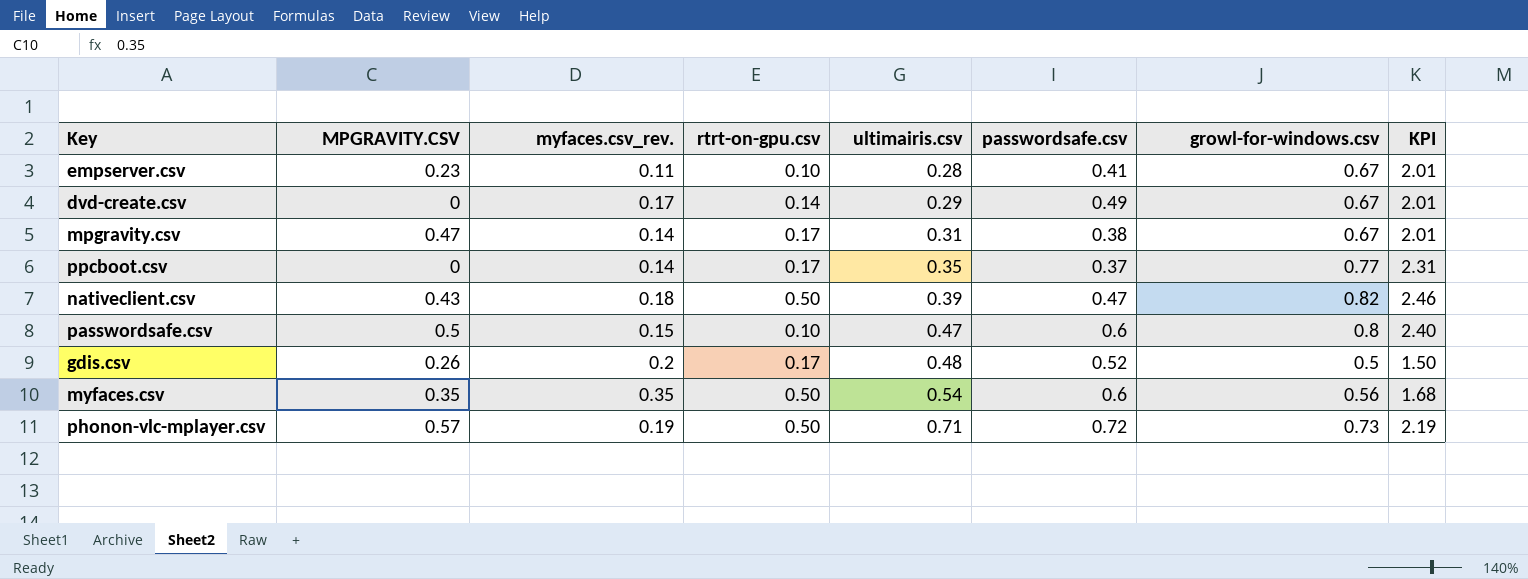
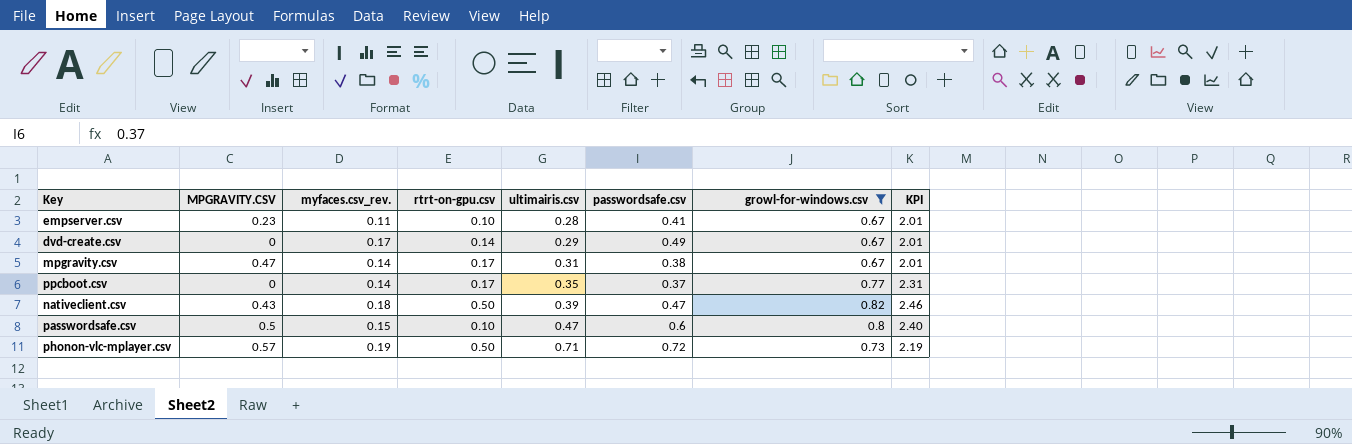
filter: none -> growl-for-windows.csv >= 0.67

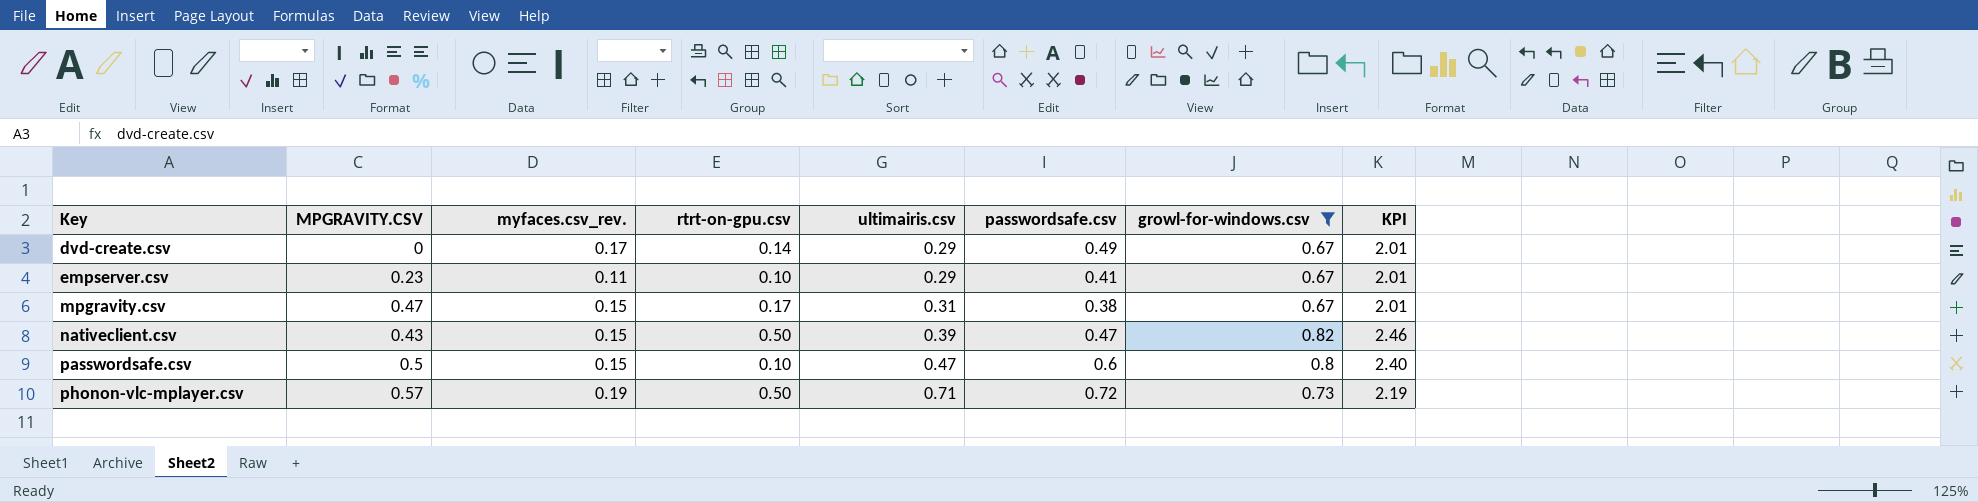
row order: ultimairis.csv ascending -> Key ascending
row ppcboot.csv: 0 | 0.14 | 0.17 | 0.35 | 0.37 | 0.77 | 2.31 -> none
empserver.csv | ultimairis.csv: 0.28 -> 0.29
mpgravity.csv | myfaces.csv_rev.: 0.14 -> 0.15
nativeclient.csv | myfaces.csv_rev.: 0.18 -> 0.15

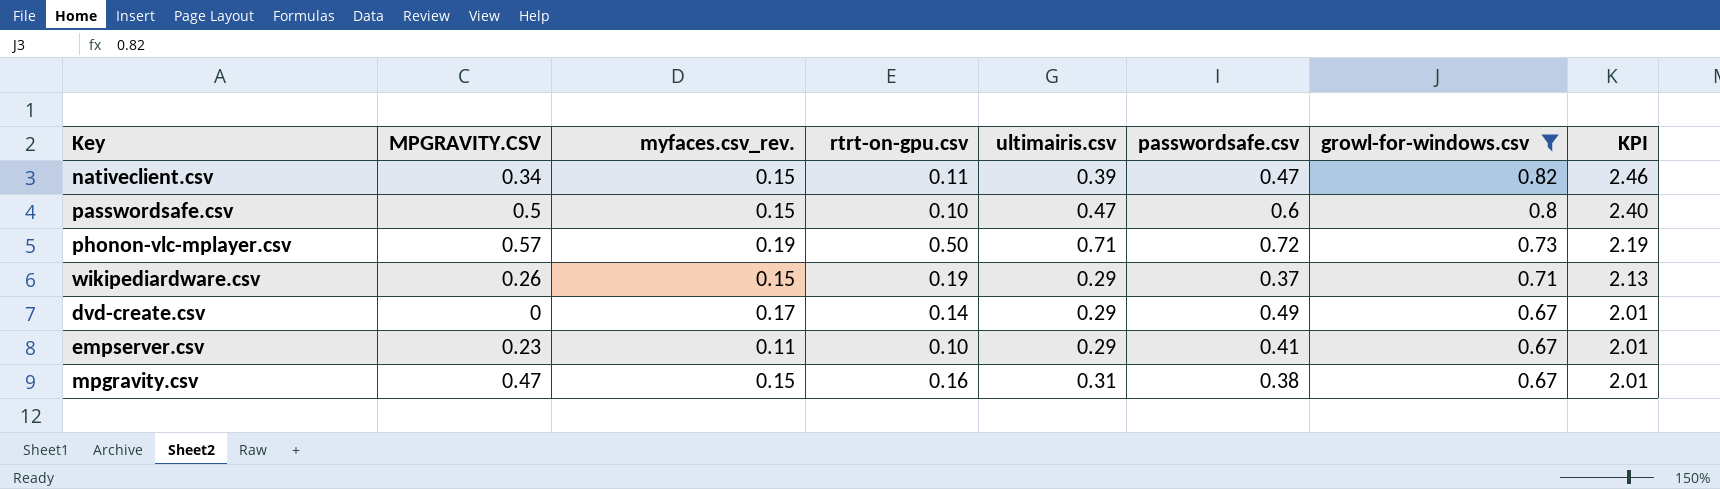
row order: Key ascending -> growl-for-windows.csv descending
nativeclient.csv | MPGRAVITY.CSV: 0.43 -> 0.34
nativeclient.csv | rtrt-on-gpu.csv: 0.50 -> 0.11
row wikipediardware.csv: none -> 0.26 | 0.15 | 0.19 | 0.29 | 0.37 | 0.71 | 2.13
mpgravity.csv | rtrt-on-gpu.csv: 0.17 -> 0.16

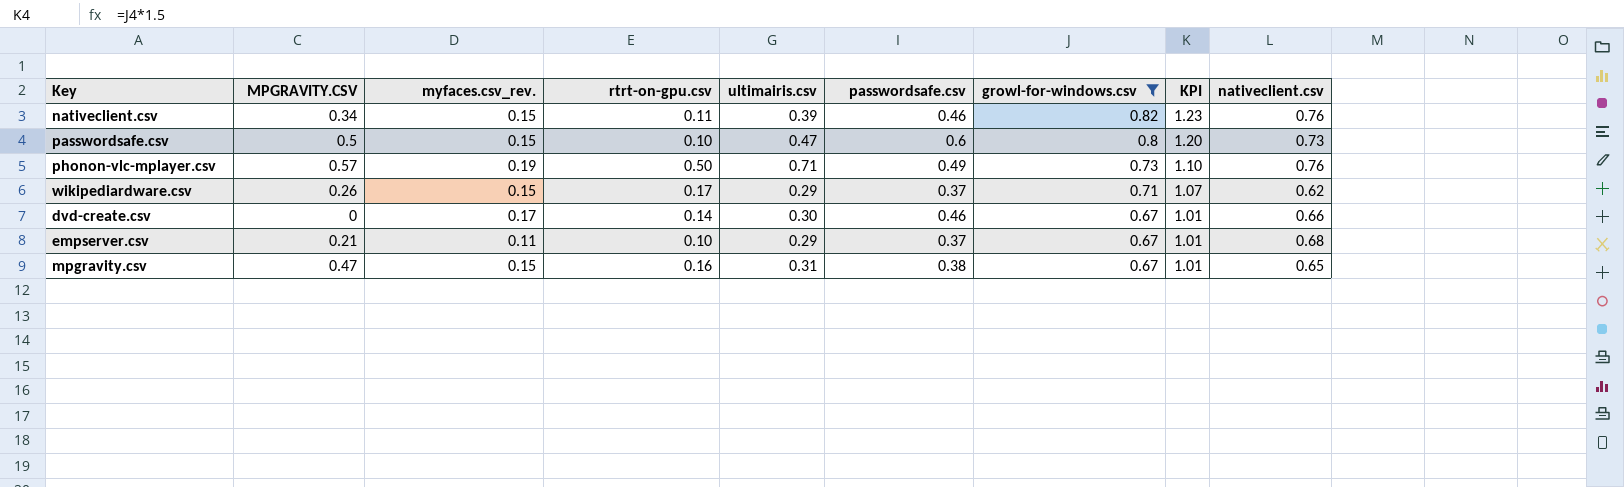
column KPI | formula: [growl-for-windows.csv] * 3 -> [growl-for-windows.csv] * 1.5
column nativeclient.csv | position: none -> 9
nativeclient.csv | passwordsafe.csv: 0.47 -> 0.46
phonon-vlc-mplayer.csv | passwordsafe.csv: 0.72 -> 0.49
wikipediardware.csv | rtrt-on-gpu.csv: 0.19 -> 0.17
dvd-create.csv | ultimairis.csv: 0.29 -> 0.30
dvd-create.csv | passwordsafe.csv: 0.49 -> 0.46
empserver.csv | MPGRAVITY.CSV: 0.23 -> 0.21
empserver.csv | passwordsafe.csv: 0.41 -> 0.37

